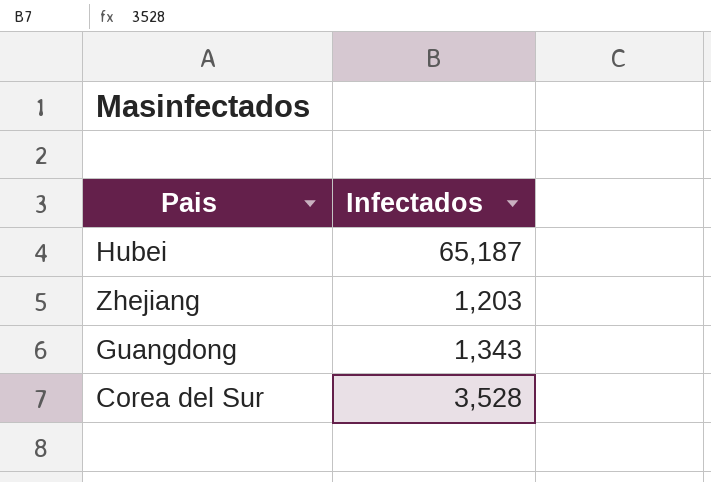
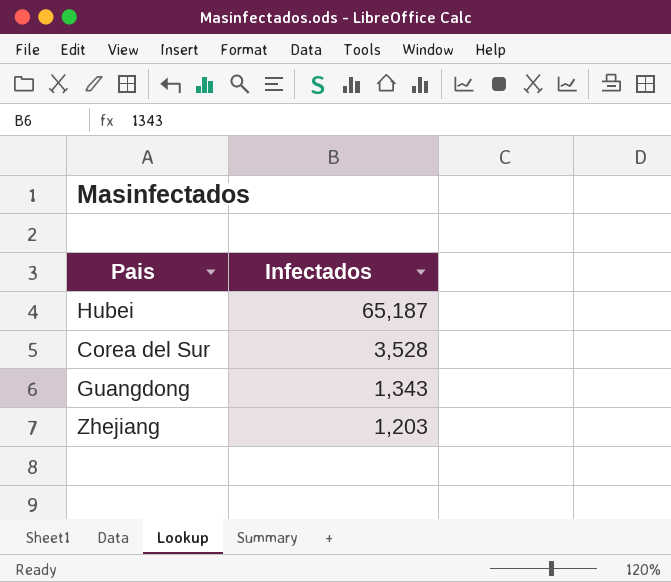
row order: none -> Infectados descending

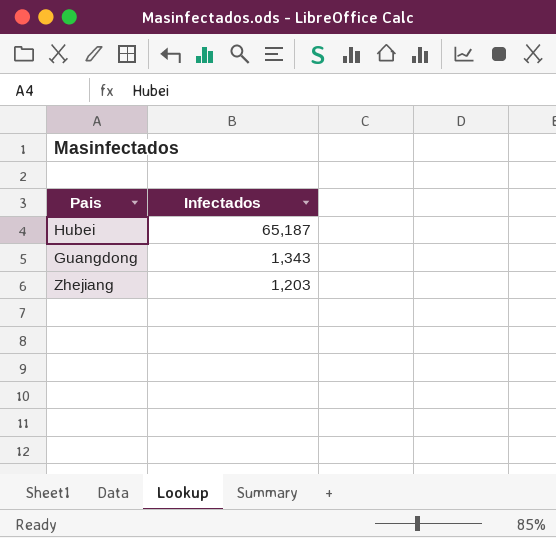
row Corea del Sur: 3,528 -> none

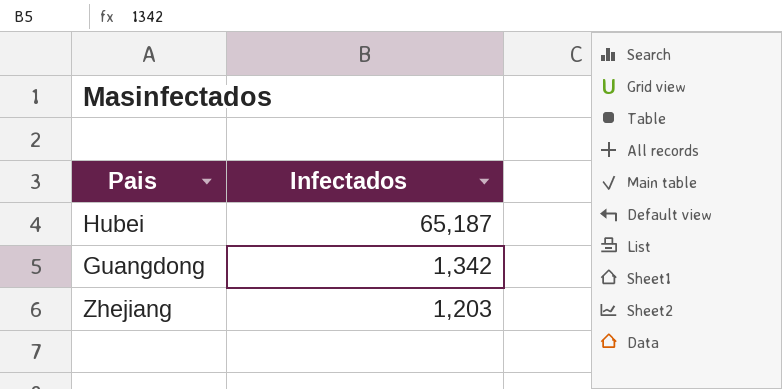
Guangdong | Infectados: 1,343 -> 1,342

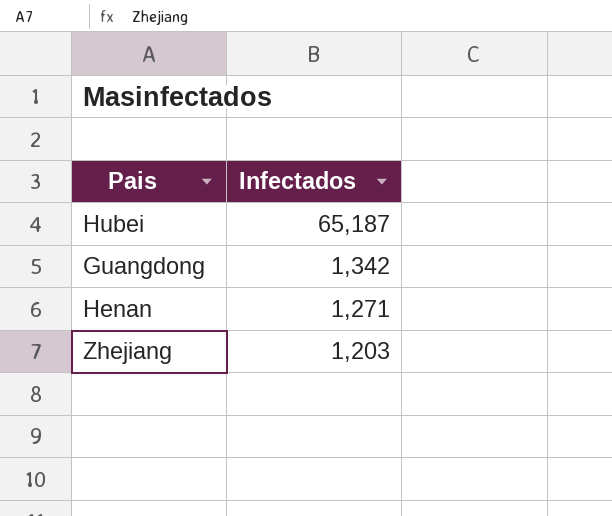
row Henan: none -> 1,271

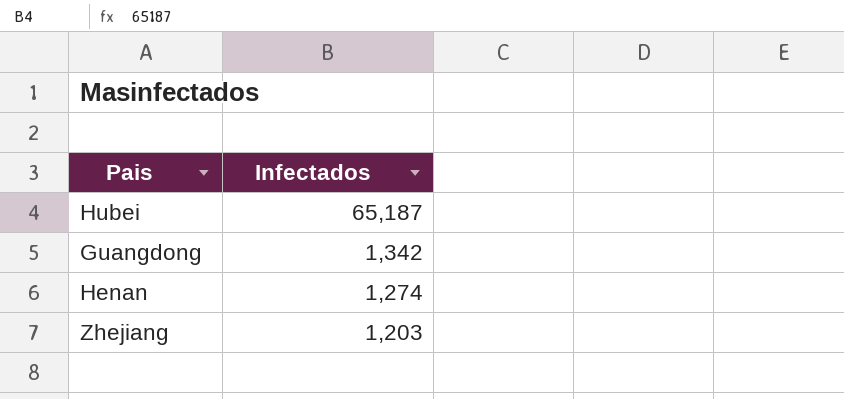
Henan | Infectados: 1,271 -> 1,274

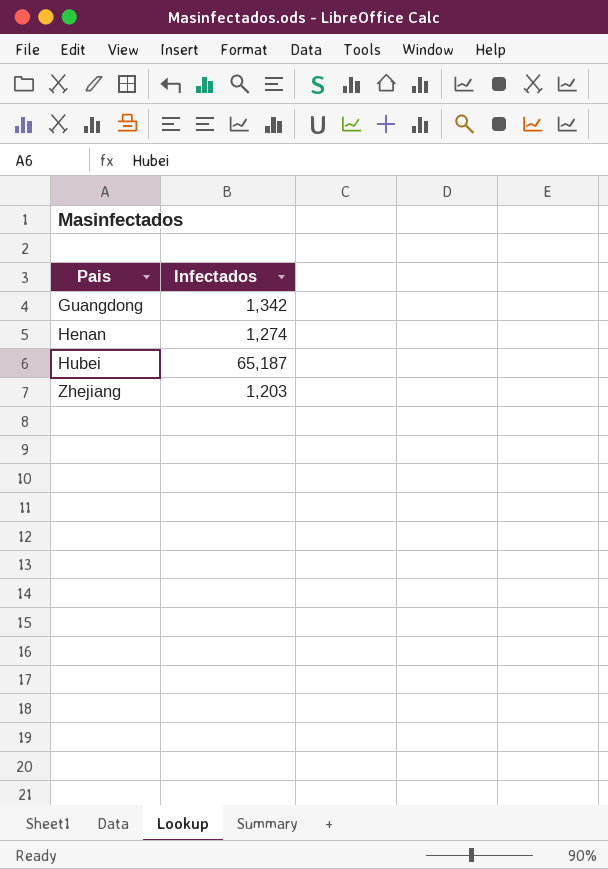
row order: Infectados descending -> Pais ascending

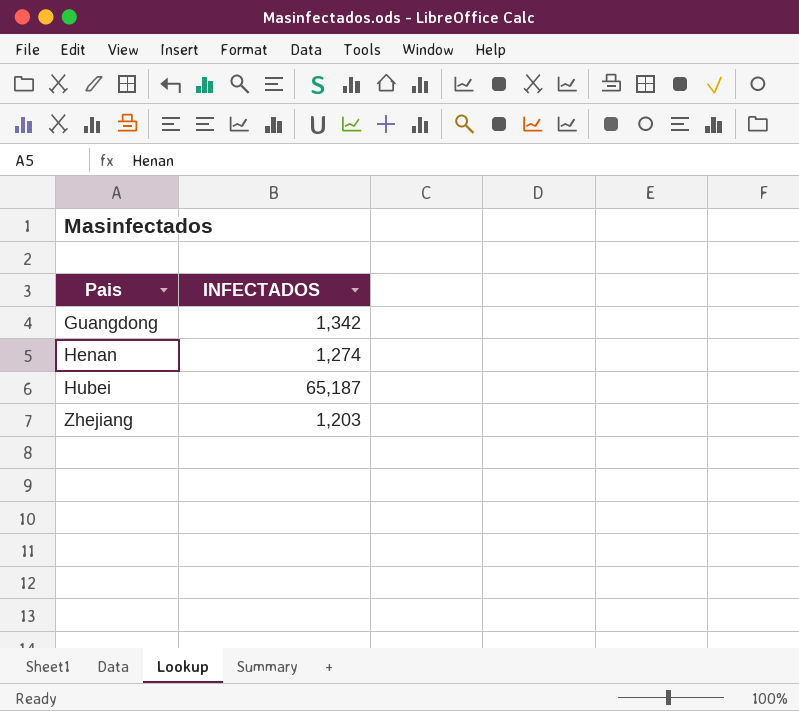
column name: Infectados -> INFECTADOS

